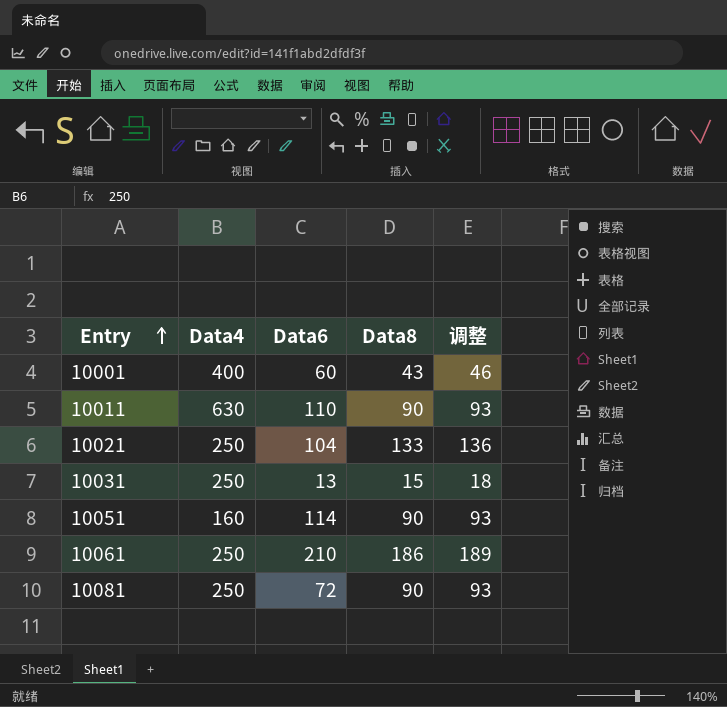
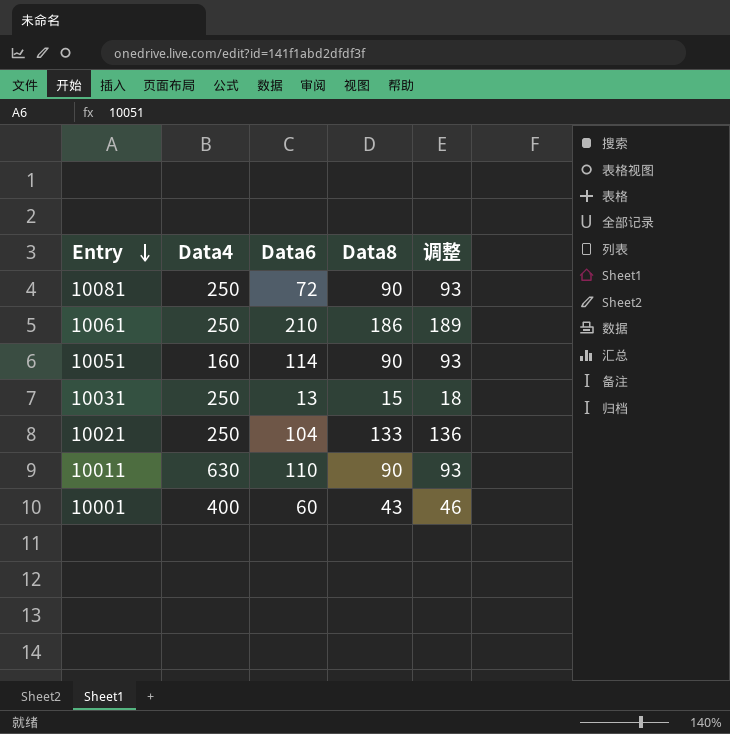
row order: Entry ascending -> Entry descending

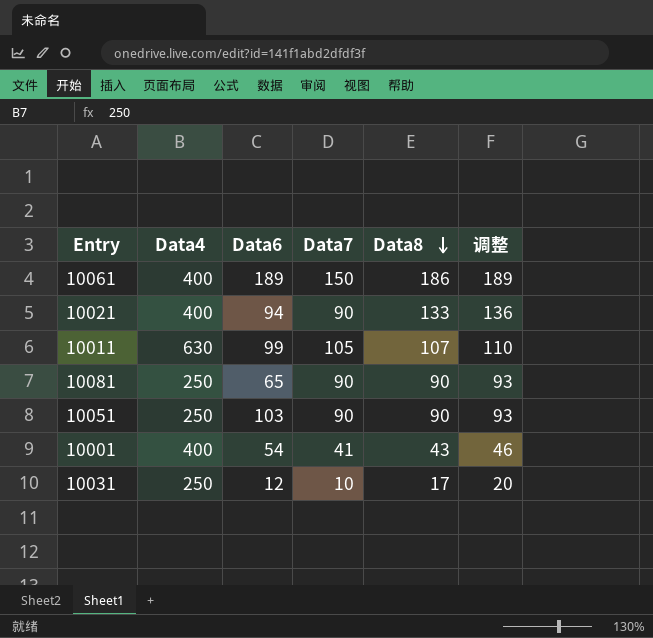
row order: Entry descending -> Data8 descending
column Data7 | position: none -> 4
10061 | Data4: 250 -> 400
10061 | Data6: 210 -> 189
10021 | Data4: 250 -> 400
10021 | Data6: 104 -> 94
10011 | Data6: 110 -> 99
10011 | Data8: 90 -> 107
10011 | 调整: 93 -> 110
10081 | Data6: 72 -> 65
10051 | Data4: 160 -> 250
10051 | Data6: 114 -> 103
10001 | Data6: 60 -> 54
10031 | Data6: 13 -> 12
10031 | Data8: 15 -> 17
10031 | 调整: 18 -> 20

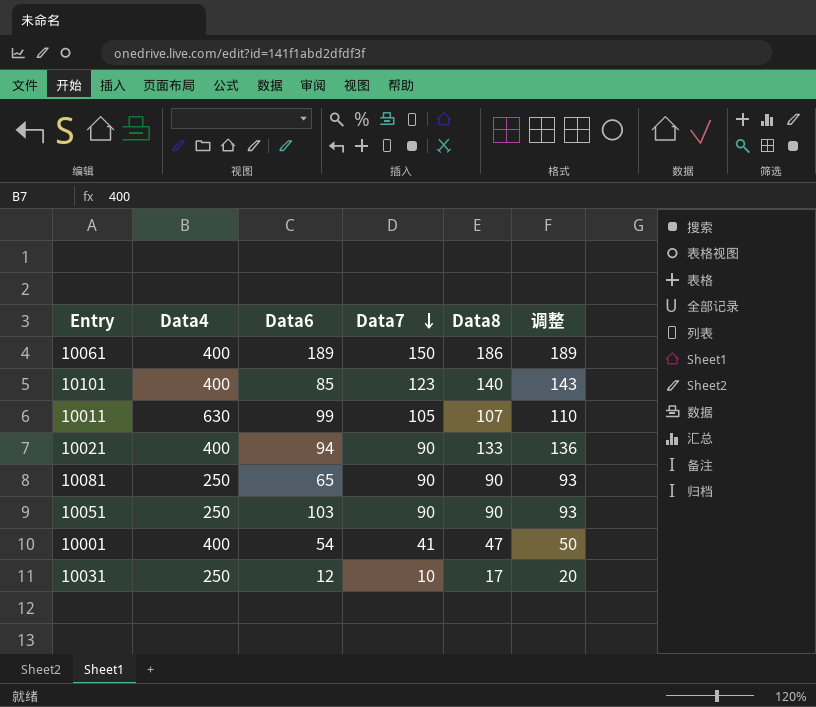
row order: Data8 descending -> Data7 descending
row 10101: none -> 400 | 85 | 123 | 140 | 143
10001 | Data8: 43 -> 47
10001 | 调整: 46 -> 50

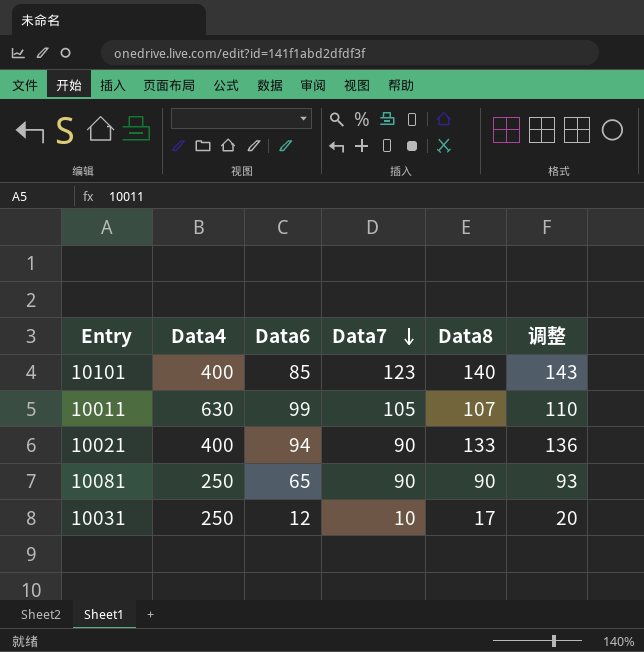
row 10061: 400 | 189 | 150 | 186 | 189 -> none
row 10051: 250 | 103 | 90 | 90 | 93 -> none
row 10001: 400 | 54 | 41 | 47 | 50 -> none

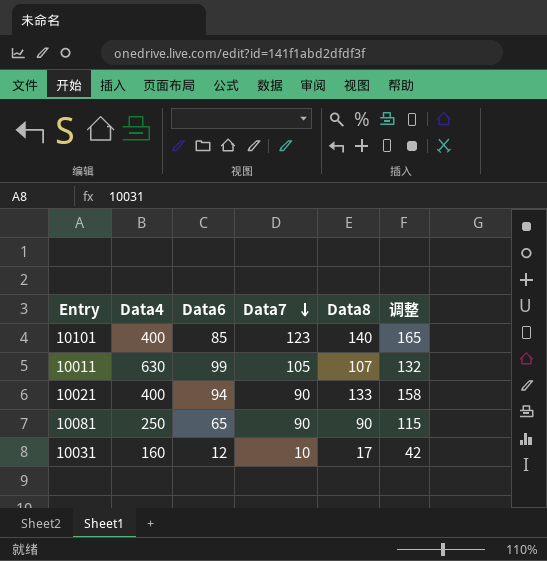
column 调整 | formula: [Data8] + 3 -> [Data8] + 25
10031 | Data4: 250 -> 160

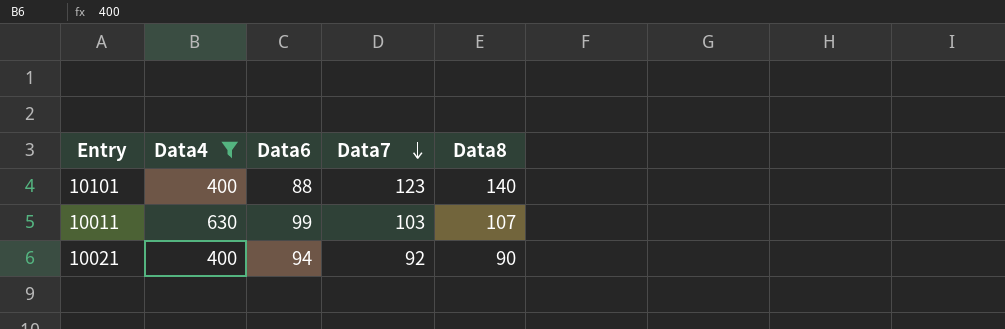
filter: none -> Data4 >= 400
column 调整 | formula: [Data8] + 25 -> none
10101 | Data6: 85 -> 88
10011 | Data7: 105 -> 103
10021 | Data7: 90 -> 92
10021 | Data8: 133 -> 90

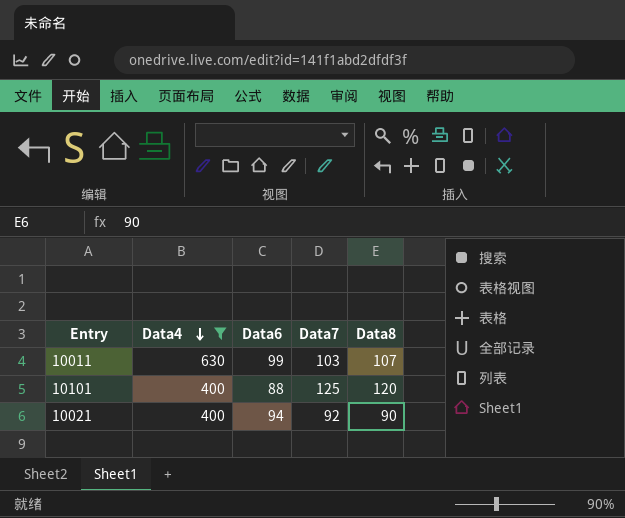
row order: Data7 descending -> Data4 descending
10101 | Data7: 123 -> 125
10101 | Data8: 140 -> 120

